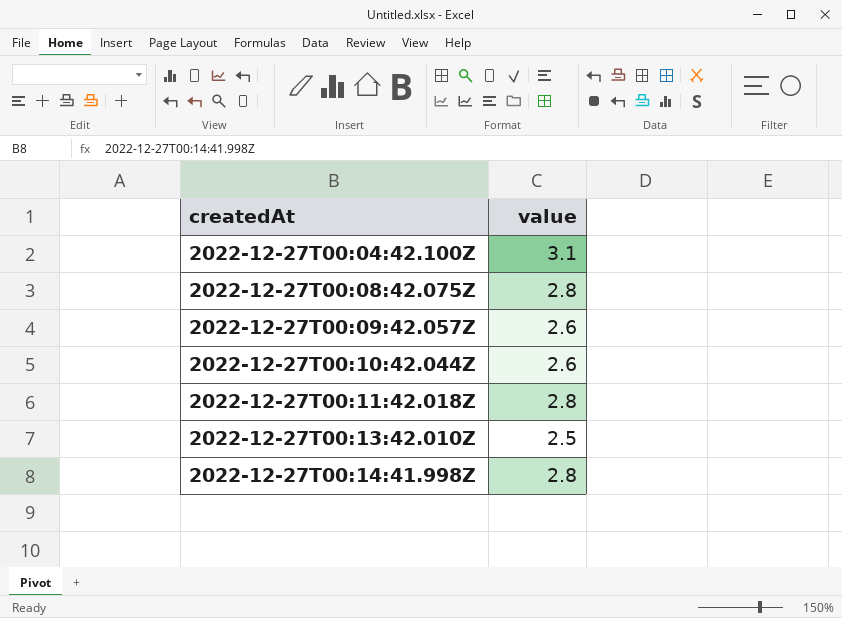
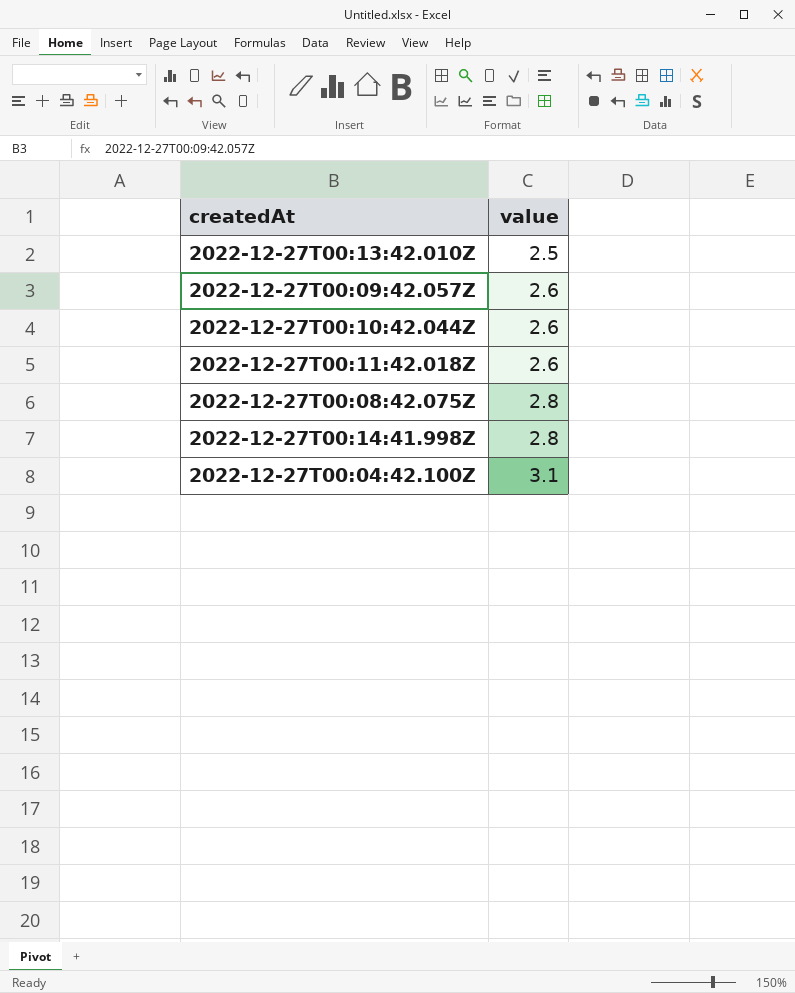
row order: createdAt ascending -> value ascending
2022-12-27T00:11:42.018Z | value: 2.8 -> 2.6

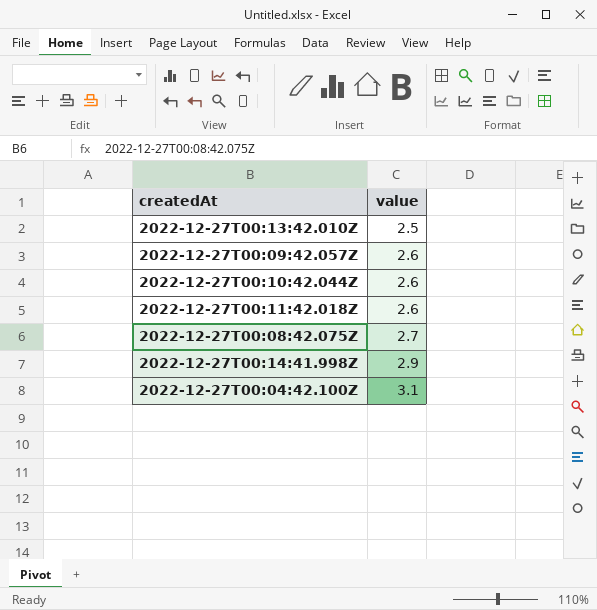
2022-12-27T00:08:42.075Z | value: 2.8 -> 2.7
2022-12-27T00:14:41.998Z | value: 2.8 -> 2.9

